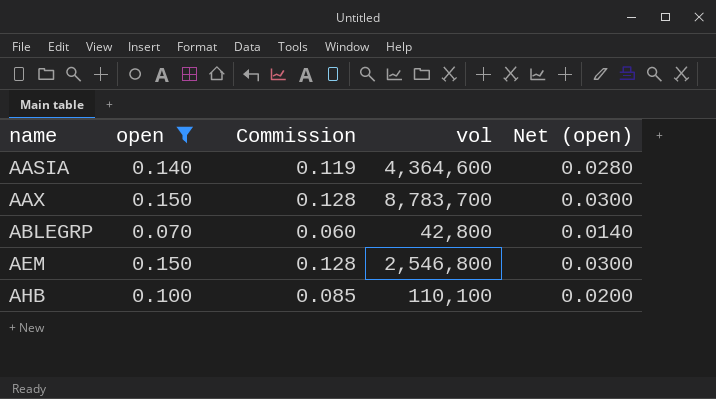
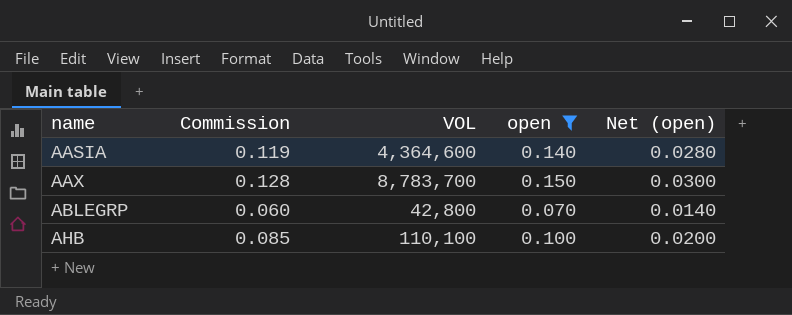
column name: vol -> VOL
column open | position: 2 -> 4
row AEM: 0.150 | 0.128 | 2,546,800 | 0.0300 -> none

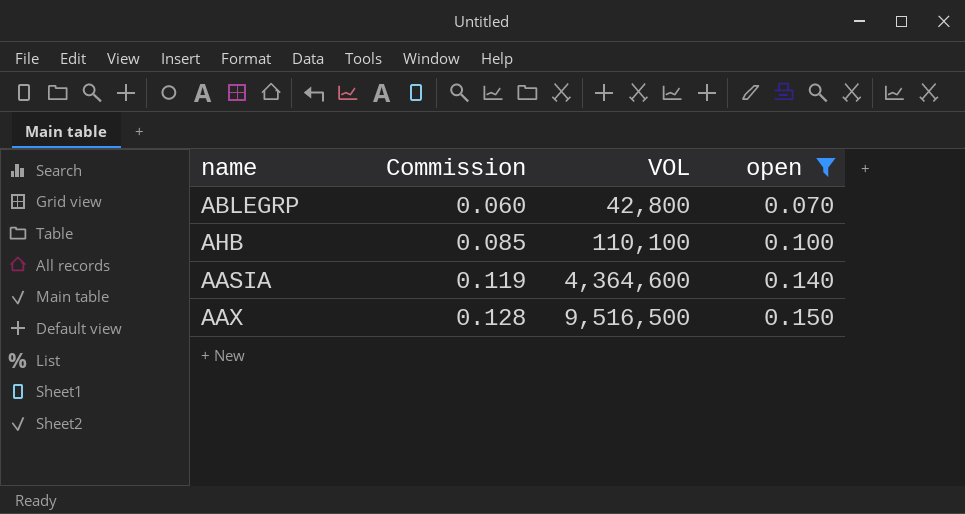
row order: name ascending -> Commission ascending
column Net (open) | formula: [open] * 0.2 -> none
AAX | VOL: 8,783,700 -> 9,516,500

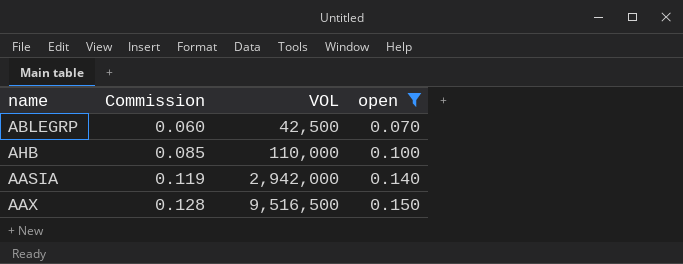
ABLEGRP | VOL: 42,800 -> 42,500
AHB | VOL: 110,100 -> 110,000
AASIA | VOL: 4,364,600 -> 2,942,000

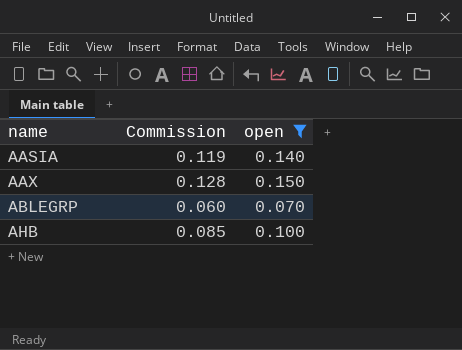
row order: Commission ascending -> name ascending
column VOL | position: 3 -> none

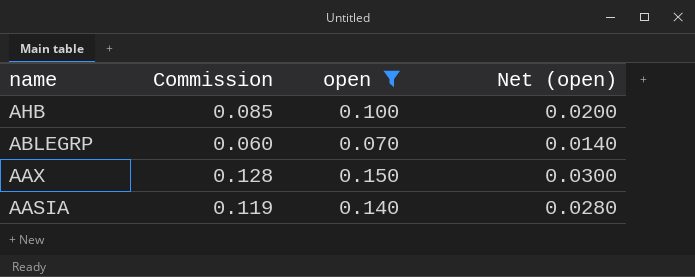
row order: name ascending -> name descending
column Net (open) | formula: none -> [open] * 0.2

